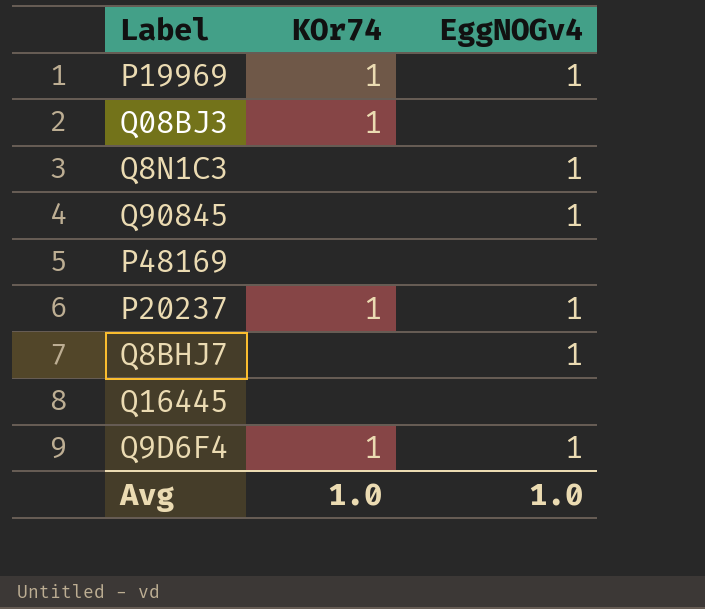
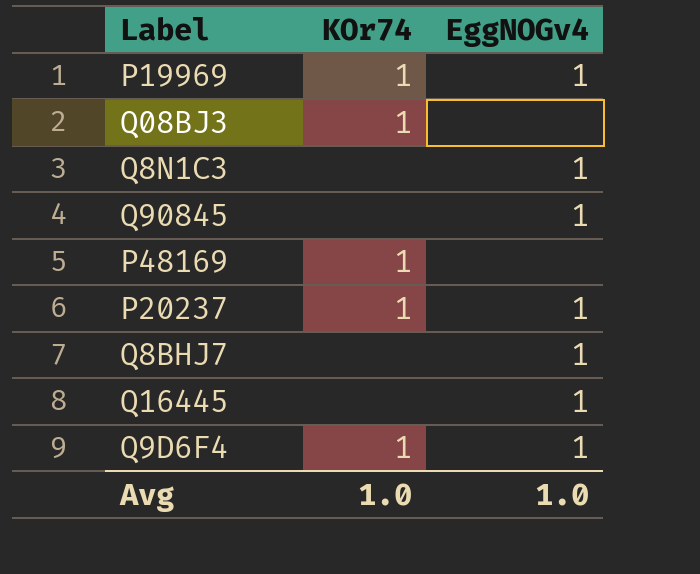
P48169 | KOr74: none -> 1
Q16445 | EggNOGv4: none -> 1

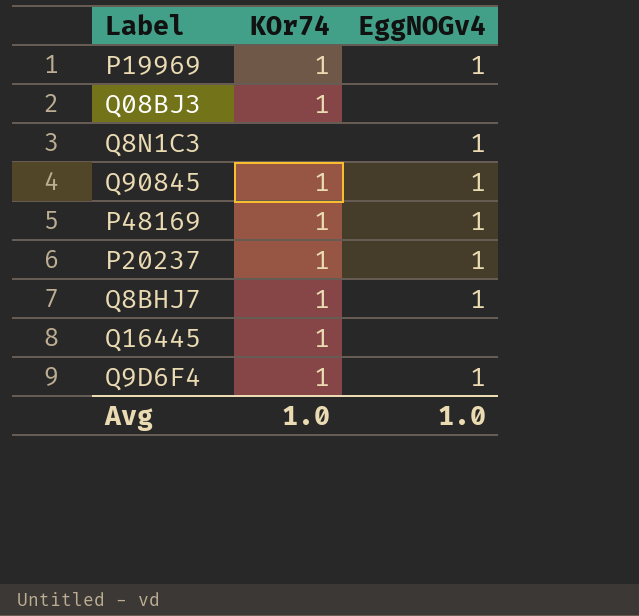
Q90845 | KOr74: none -> 1
P48169 | EggNOGv4: none -> 1
Q8BHJ7 | KOr74: none -> 1
Q16445 | KOr74: none -> 1
Q16445 | EggNOGv4: 1 -> none

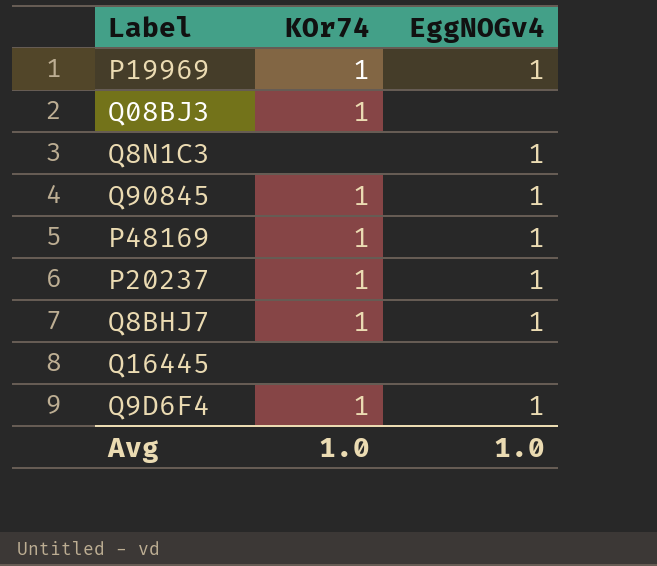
Q16445 | KOr74: 1 -> none

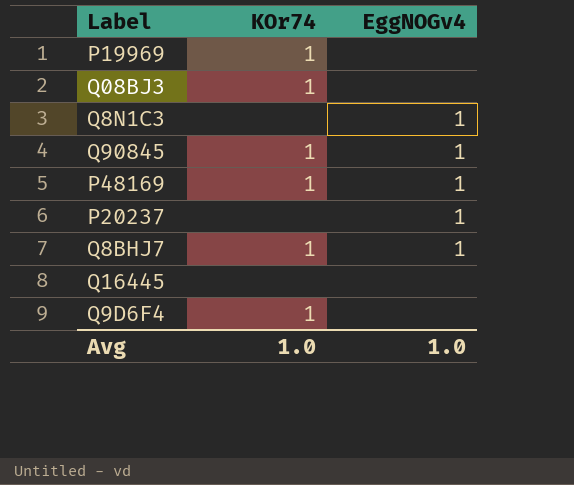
P19969 | EggNOGv4: 1 -> none
P20237 | KOr74: 1 -> none
Q9D6F4 | EggNOGv4: 1 -> none

